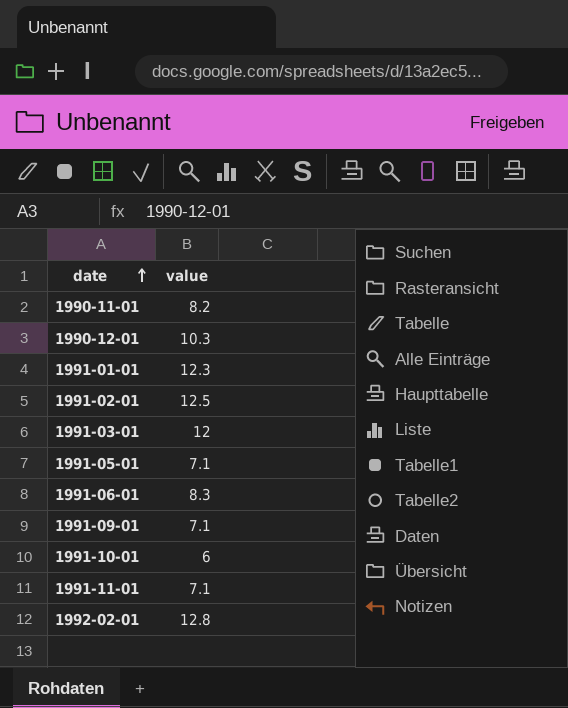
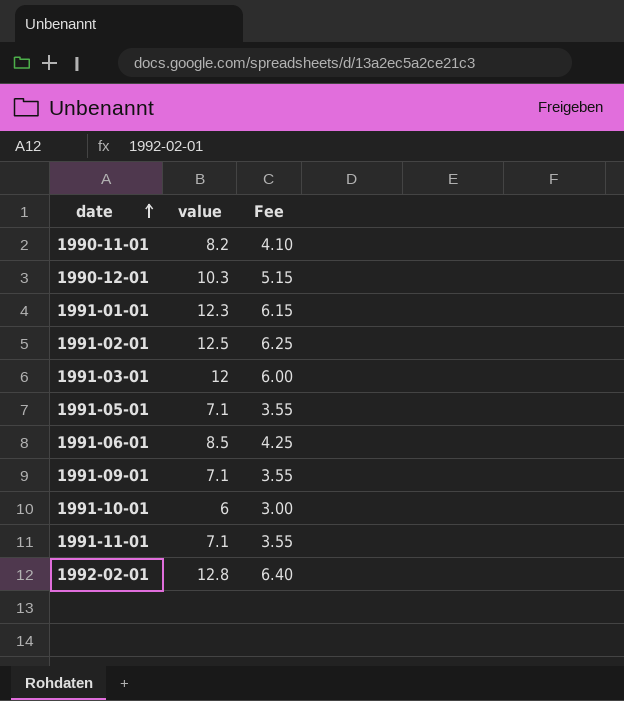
column Fee | formula: none -> [value] * 0.5
1991-06-01 | value: 8.3 -> 8.5

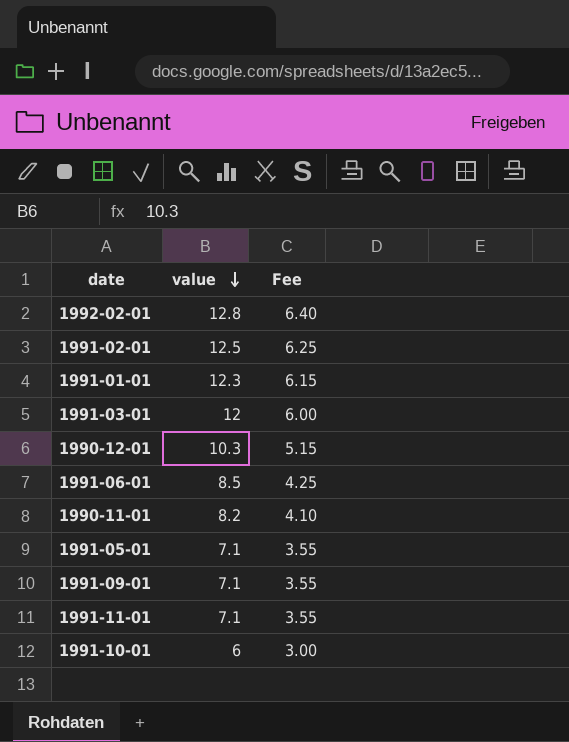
row order: date ascending -> value descending

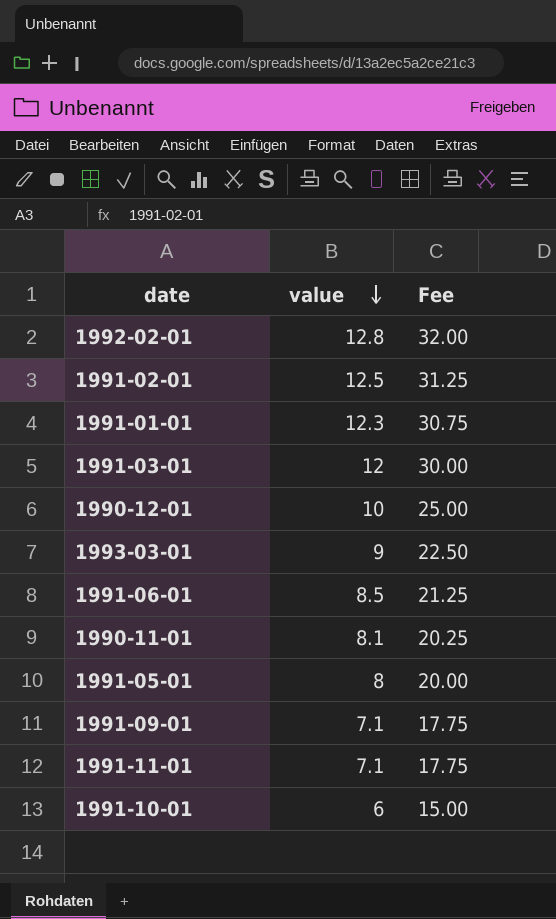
column Fee | formula: [value] * 0.5 -> [value] * 2.5
1990-12-01 | value: 10.3 -> 10
row 1993-03-01: none -> 9 | 22.50
1990-11-01 | value: 8.2 -> 8.1
1991-05-01 | value: 7.1 -> 8

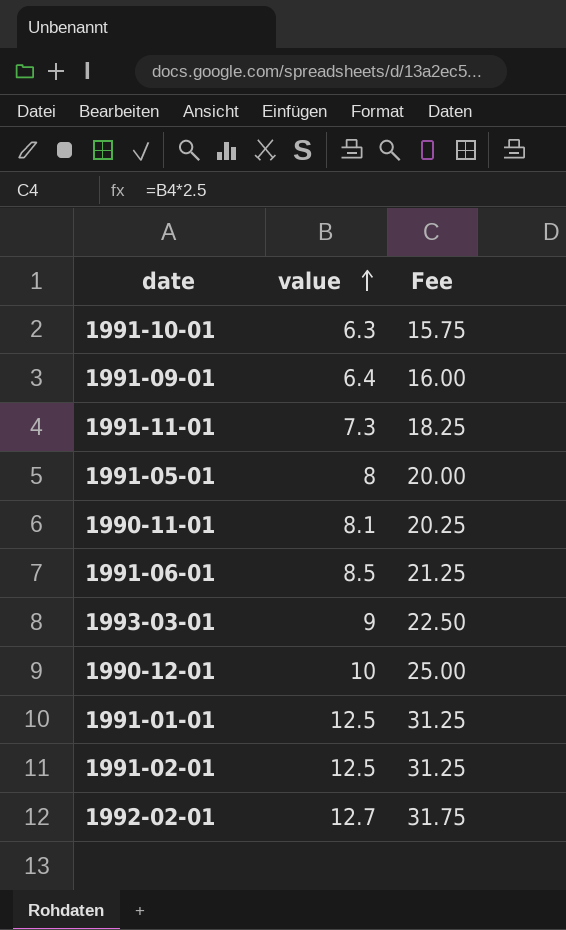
row order: value descending -> value ascending
row 1991-03-01: 12 | 30.00 -> none
1991-10-01 | value: 6 -> 6.3
1991-10-01 | Fee: 15.00 -> 15.75
1991-09-01 | value: 7.1 -> 6.4
1991-09-01 | Fee: 17.75 -> 16.00
1991-11-01 | value: 7.1 -> 7.3
1991-11-01 | Fee: 17.75 -> 18.25
1991-01-01 | value: 12.3 -> 12.5
1991-01-01 | Fee: 30.75 -> 31.25
1992-02-01 | value: 12.8 -> 12.7
1992-02-01 | Fee: 32.00 -> 31.75

